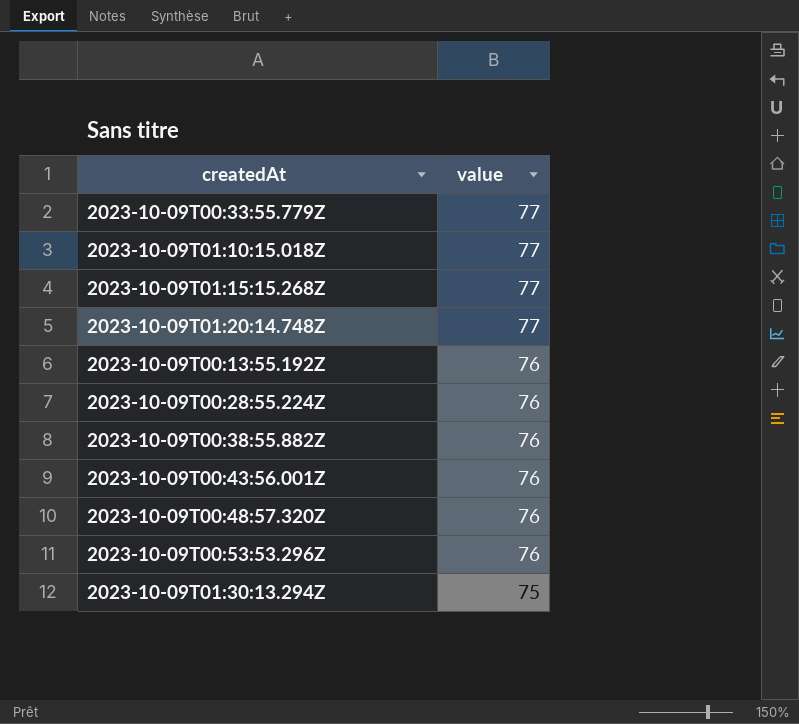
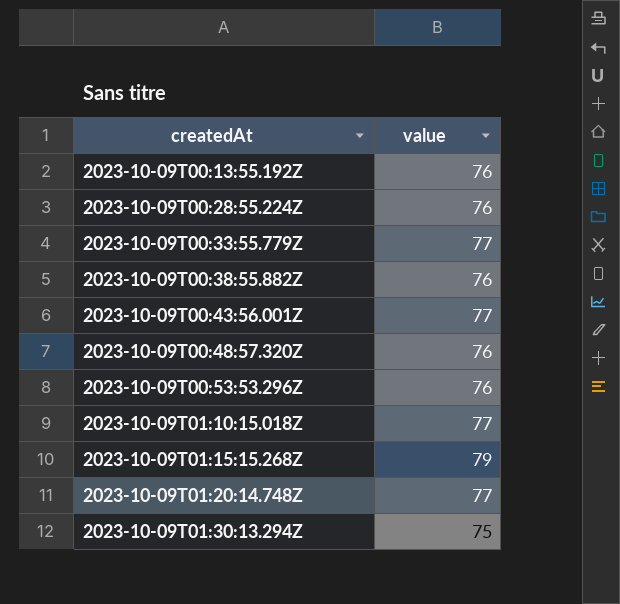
row order: value descending -> createdAt ascending
2023-10-09T00:43:56.001Z | value: 76 -> 77
2023-10-09T01:15:15.268Z | value: 77 -> 79

